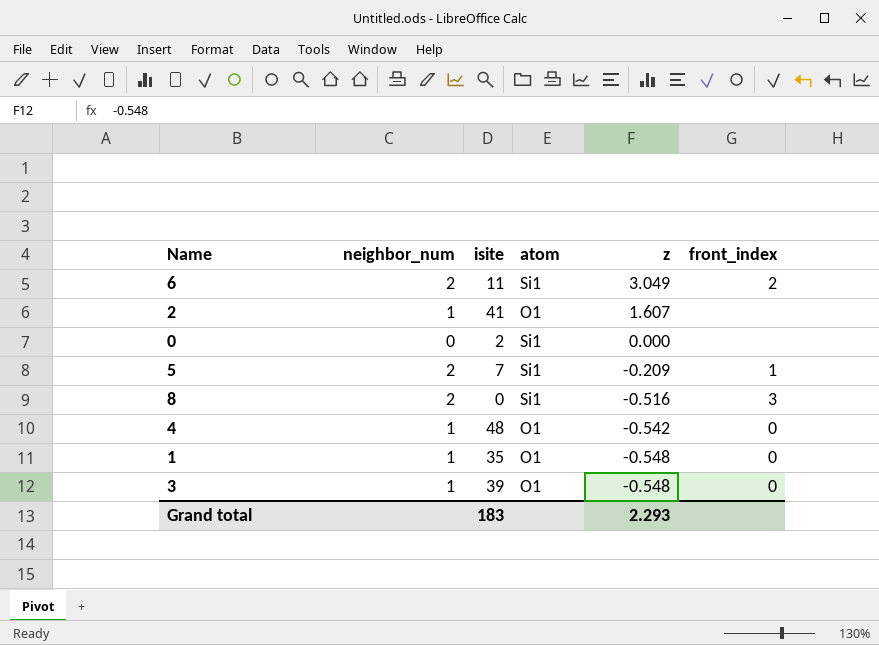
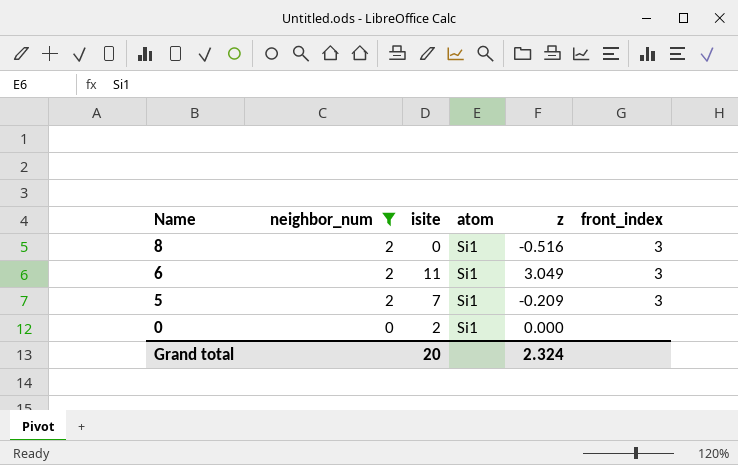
filter: none -> neighbor_num != 1
row order: z descending -> Name descending
6 | front_index: 2 -> 3
5 | front_index: 1 -> 3
Grand total | isite: 183 -> 20
Grand total | z: 2.293 -> 2.324

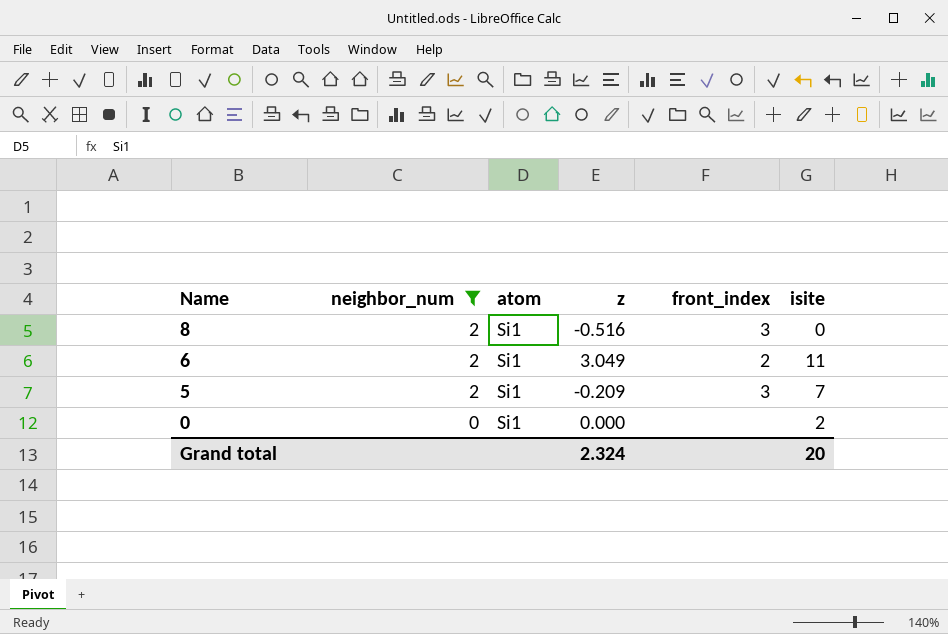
column isite | position: 3 -> 6
6 | front_index: 3 -> 2

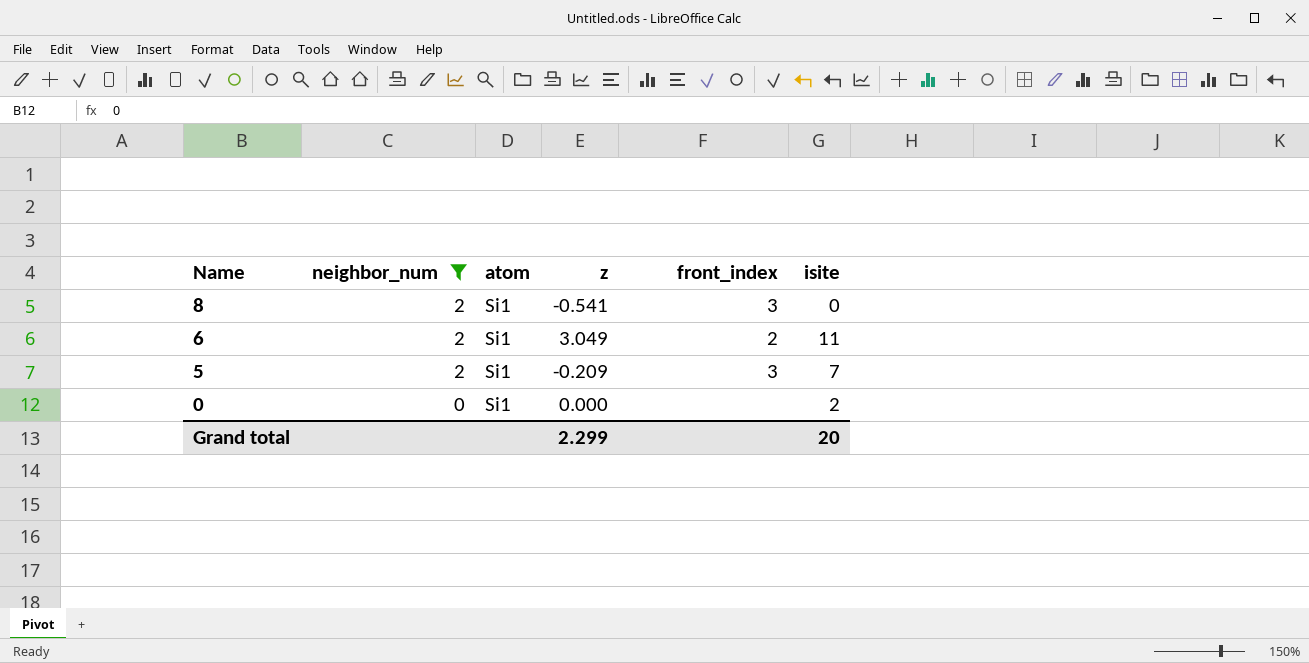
8 | z: -0.516 -> -0.541
Grand total | z: 2.324 -> 2.299

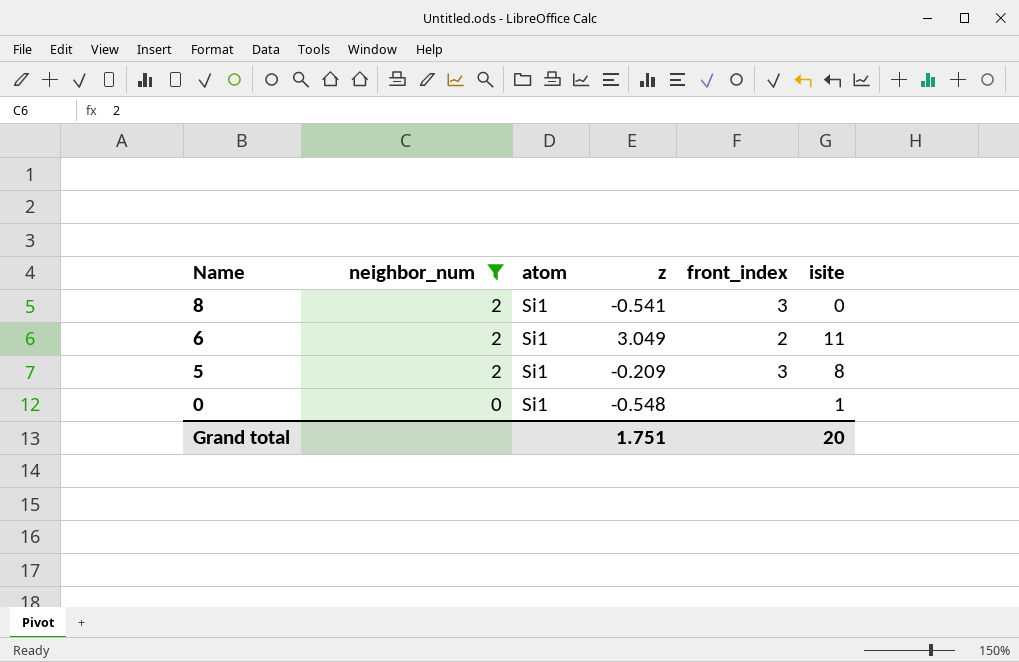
5 | isite: 7 -> 8
0 | z: 0.000 -> -0.548
0 | isite: 2 -> 1
Grand total | z: 2.299 -> 1.751

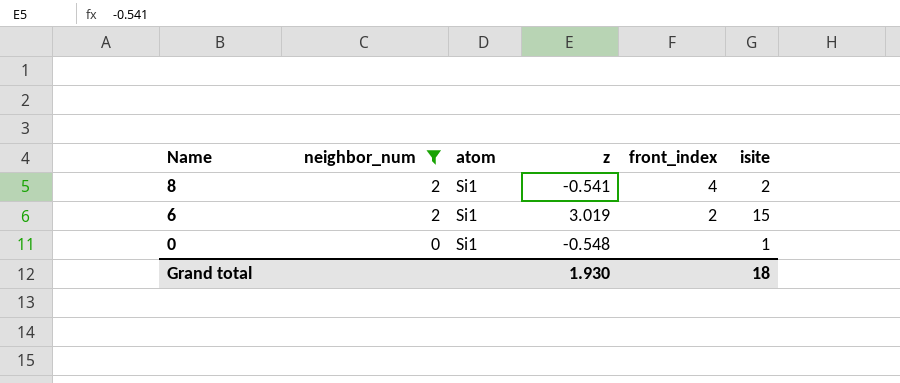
row 5: 2 | Si1 | -0.209 | 3 | 8 -> none
8 | front_index: 3 -> 4
8 | isite: 0 -> 2
6 | z: 3.049 -> 3.019
6 | isite: 11 -> 15
Grand total | z: 1.751 -> 1.930
Grand total | isite: 20 -> 18

